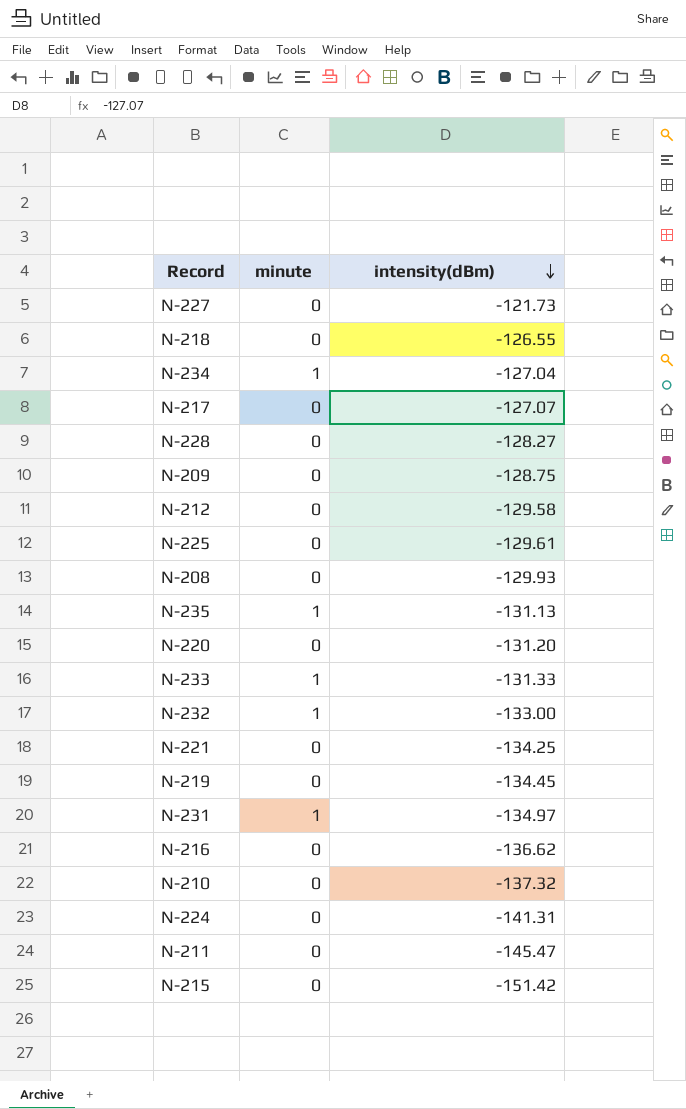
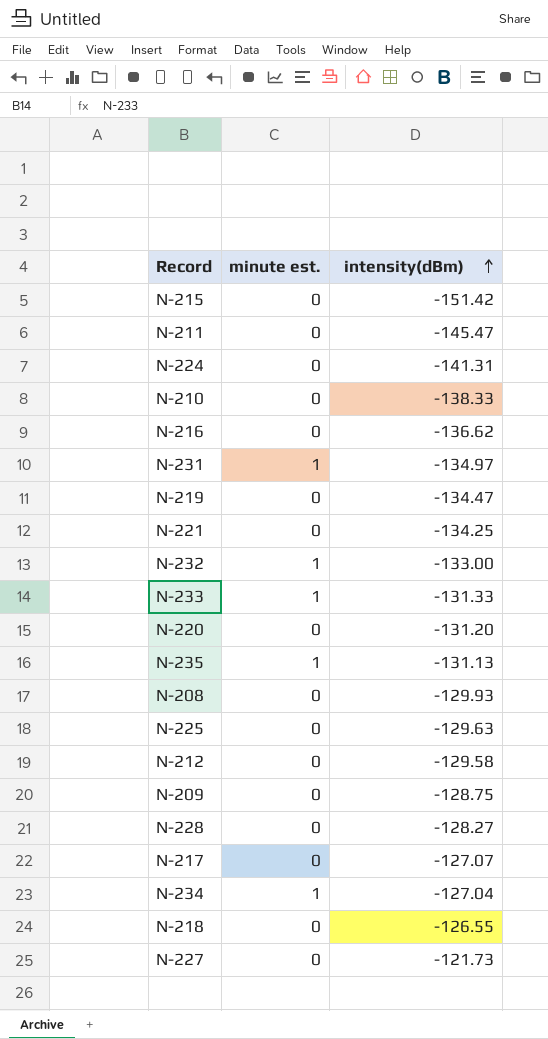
row order: intensity(dBm) descending -> intensity(dBm) ascending
column name: minute -> minute est.
N-210 | intensity(dBm): -137.32 -> -138.33
N-219 | intensity(dBm): -134.45 -> -134.47
N-225 | intensity(dBm): -129.61 -> -129.63

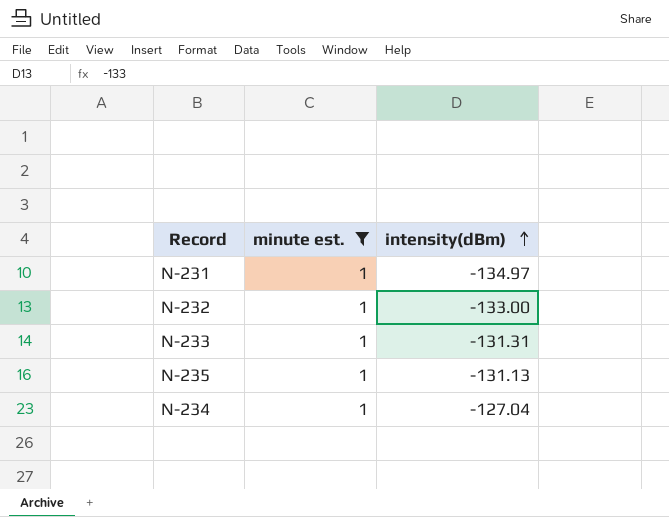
filter: none -> minute est. = 1
N-233 | intensity(dBm): -131.33 -> -131.31

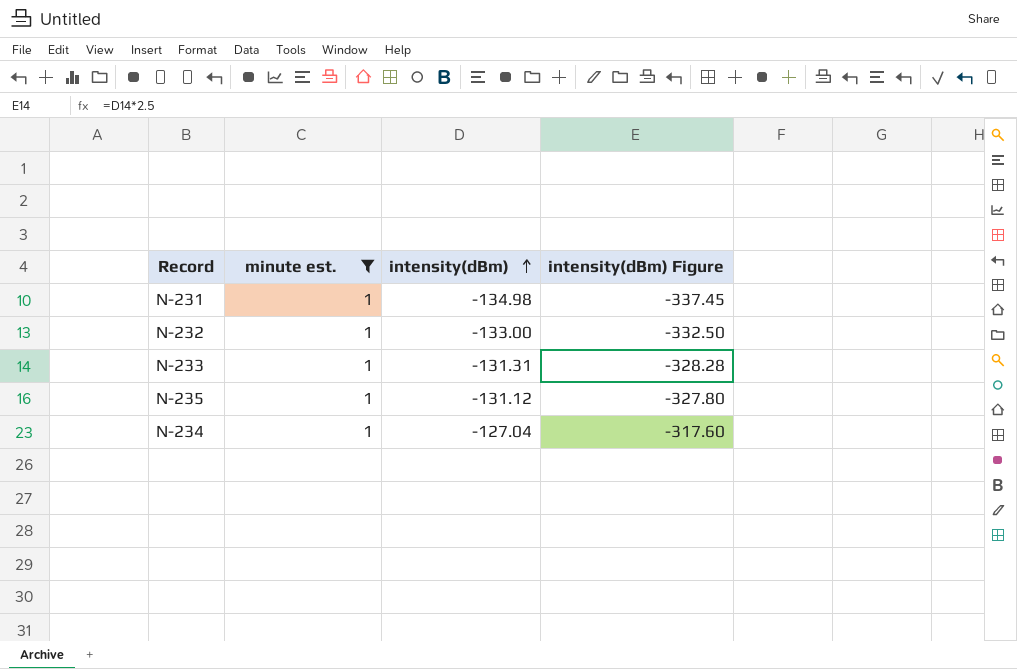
column intensity(dBm) Figure | formula: none -> [intensity(dBm)] * 2.5
N-231 | intensity(dBm): -134.97 -> -134.98
N-235 | intensity(dBm): -131.13 -> -131.12

